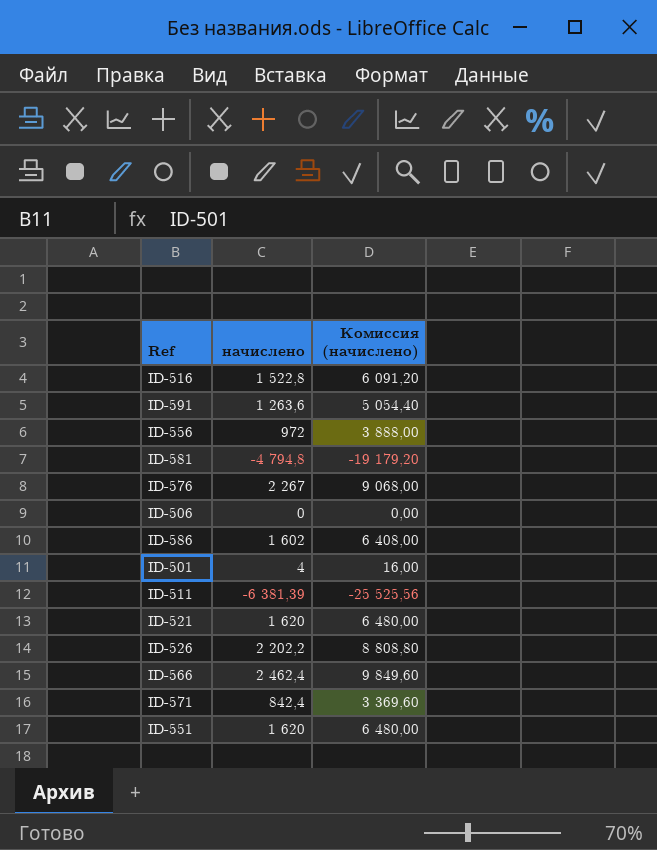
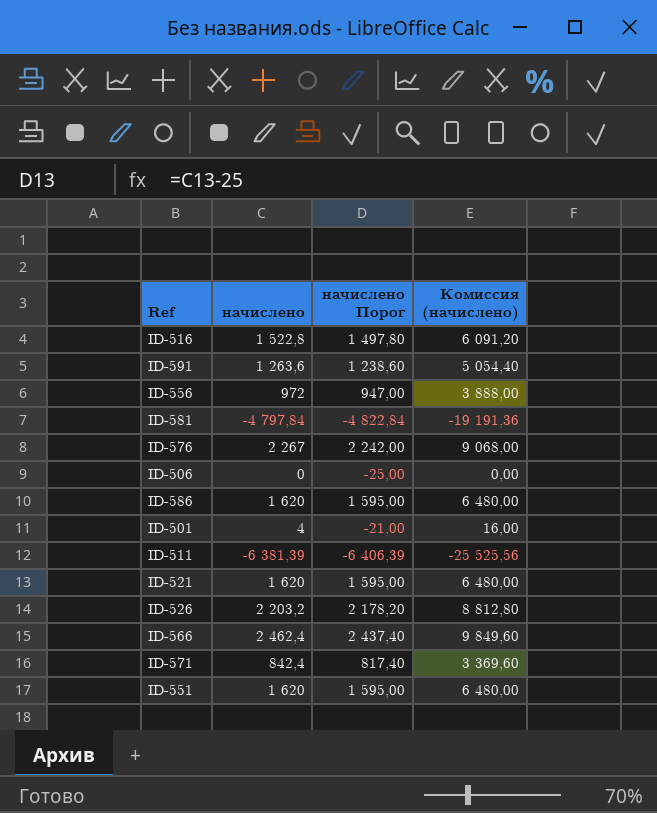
column начислено Порог | formula: none -> [начислено] - 25
ID-581 | начислено: -4 794,8 -> -4 797,84
ID-581 | Комиссия (начислено): -19 179,20 -> -19 191,36
ID-586 | начислено: 1 602 -> 1 620
ID-586 | Комиссия (начислено): 6 408,00 -> 6 480,00
ID-526 | начислено: 2 202,2 -> 2 203,2
ID-526 | Комиссия (начислено): 8 808,80 -> 8 812,80

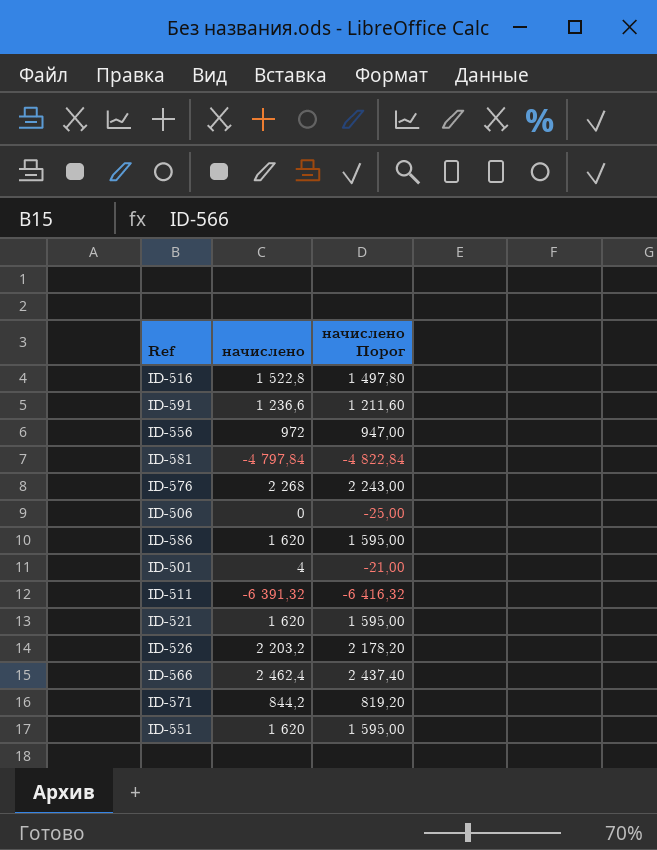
column Комиссия (начислено) | formula: [начислено] * 4 -> none
ID-591 | начислено: 1 263,6 -> 1 236,6
ID-591 | начислено Порог: 1 238,60 -> 1 211,60
ID-576 | начислено: 2 267 -> 2 268
ID-576 | начислено Порог: 2 242,00 -> 2 243,00
ID-511 | начислено: -6 381,39 -> -6 391,32
ID-511 | начислено Порог: -6 406,39 -> -6 416,32
ID-571 | начислено: 842,4 -> 844,2
ID-571 | начислено Порог: 817,40 -> 819,20

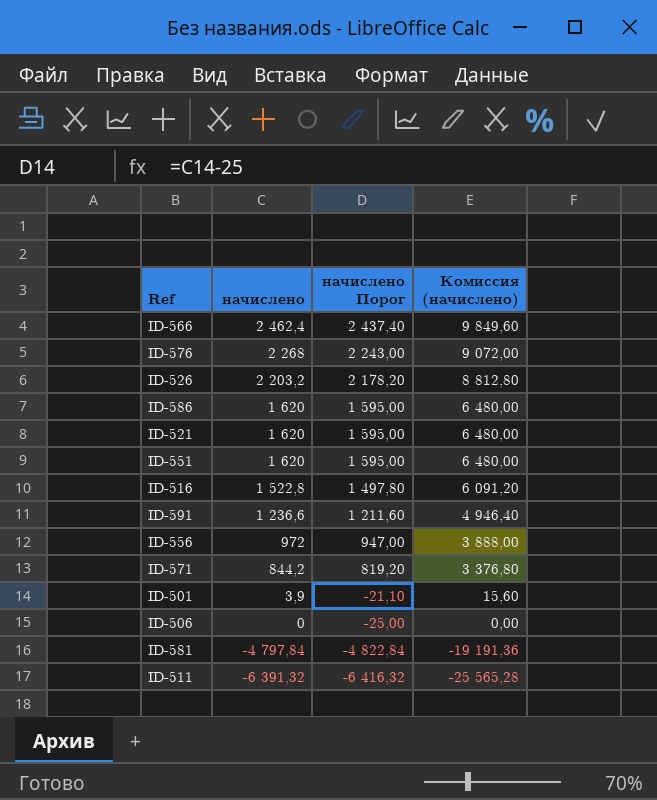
row order: none -> начислено descending
column Комиссия (начислено) | formula: none -> [начислено] * 4
ID-501 | начислено: 4 -> 3,9
ID-501 | начислено Порог: -21,00 -> -21,10

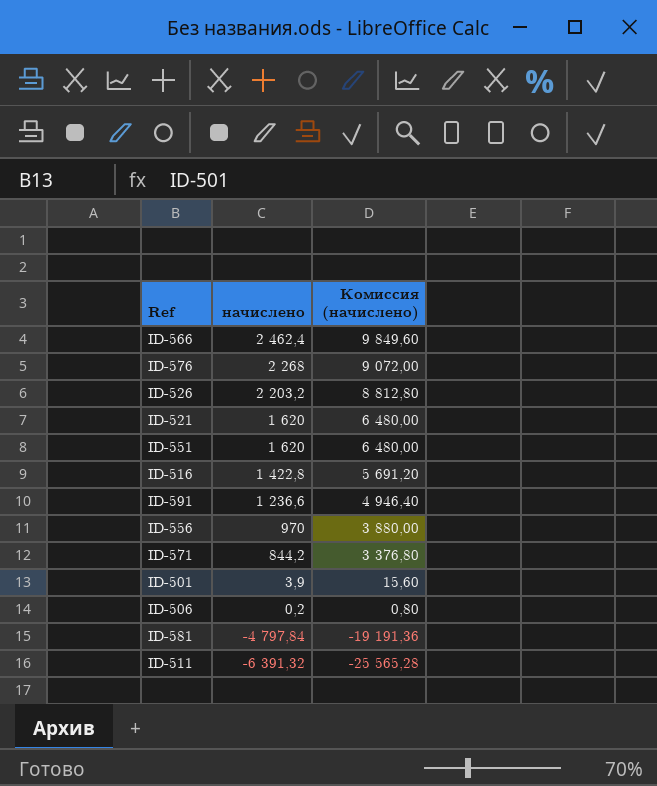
column начислено Порог | formula: [начислено] - 25 -> none
row ID-586: 1 620 | 1 595,00 | 6 480,00 -> none
ID-516 | начислено: 1 522,8 -> 1 422,8
ID-516 | Комиссия (начислено): 6 091,20 -> 5 691,20
ID-556 | начислено: 972 -> 970
ID-556 | Комиссия (начислено): 3 888,00 -> 3 880,00
ID-506 | начислено: 0 -> 0,2
ID-506 | Комиссия (начислено): 0,00 -> 0,80

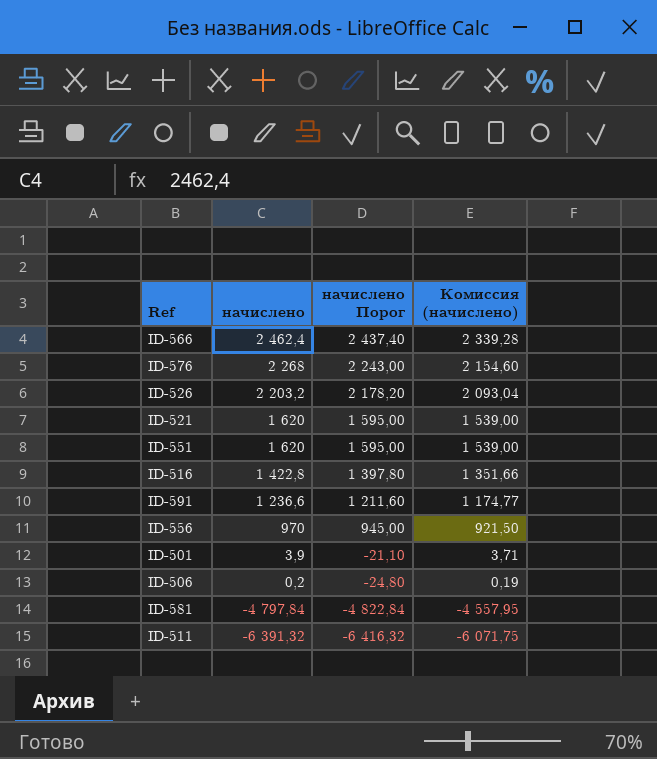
column начислено Порог | formula: none -> [начислено] - 25
column Комиссия (начислено) | formula: [начислено] * 4 -> [начислено] * 0,95
row ID-571: 844,2 | 3 376,80 -> none

